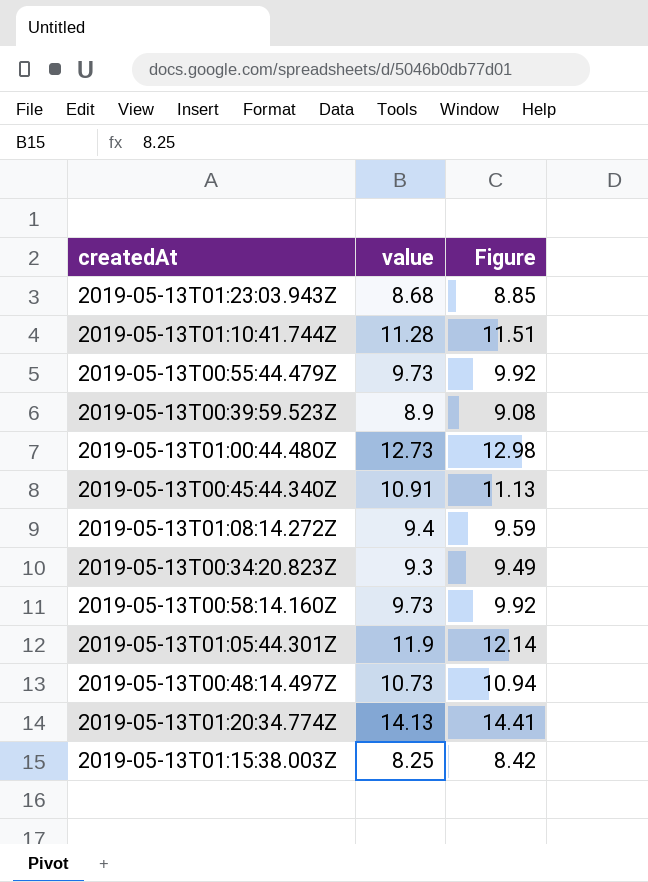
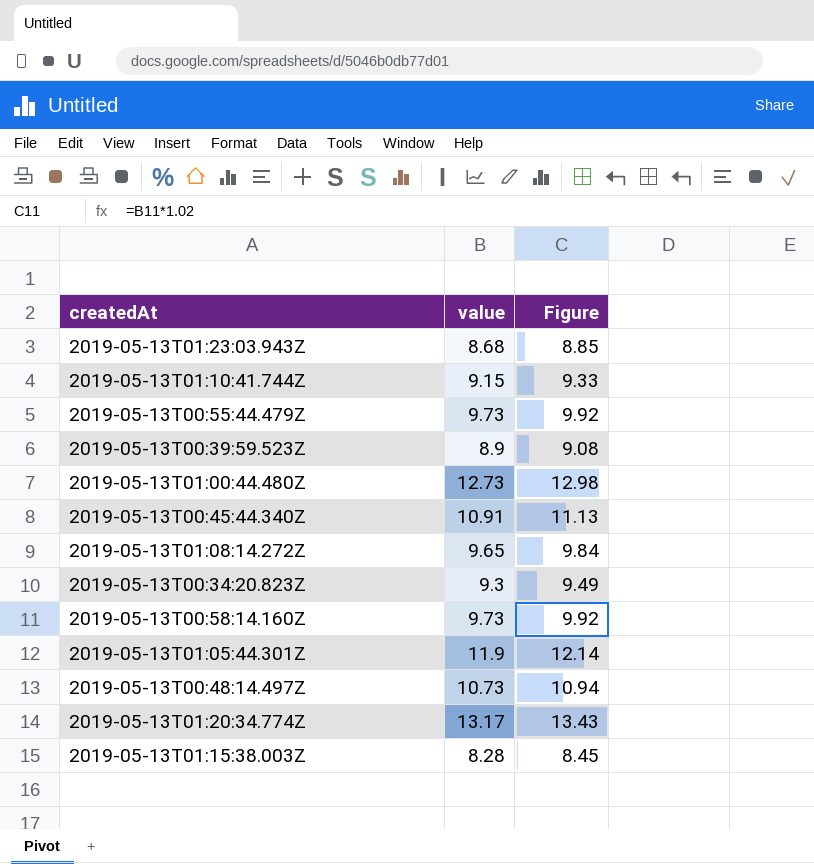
2019-05-13T01:10:41.744Z | value: 11.28 -> 9.15
2019-05-13T01:10:41.744Z | Figure: 11.51 -> 9.33
2019-05-13T01:08:14.272Z | value: 9.4 -> 9.65
2019-05-13T01:08:14.272Z | Figure: 9.59 -> 9.84
2019-05-13T01:20:34.774Z | value: 14.13 -> 13.17
2019-05-13T01:20:34.774Z | Figure: 14.41 -> 13.43
2019-05-13T01:15:38.003Z | value: 8.25 -> 8.28
2019-05-13T01:15:38.003Z | Figure: 8.42 -> 8.45

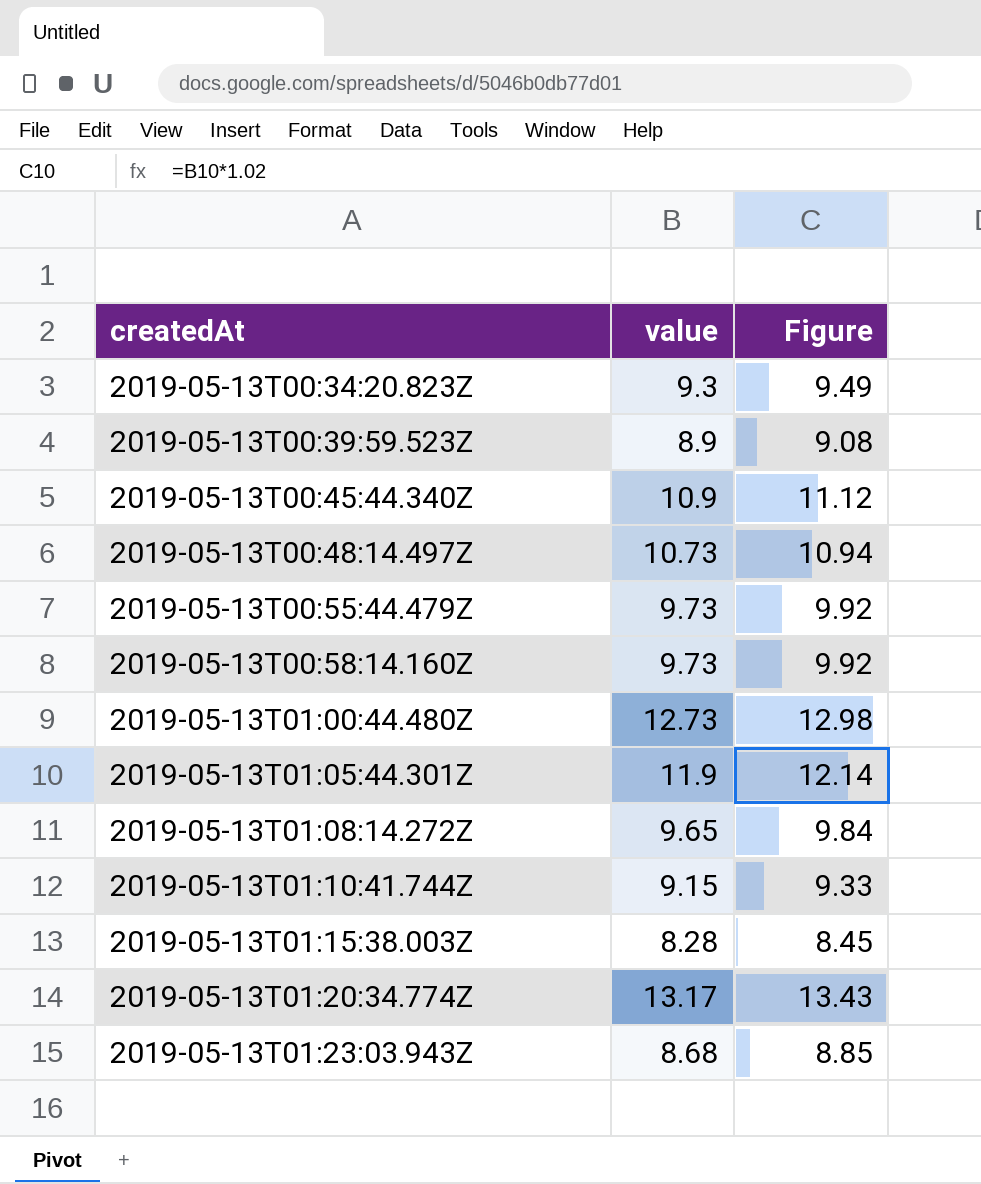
row order: none -> createdAt ascending
2019-05-13T00:45:44.340Z | value: 10.91 -> 10.9
2019-05-13T00:45:44.340Z | Figure: 11.13 -> 11.12

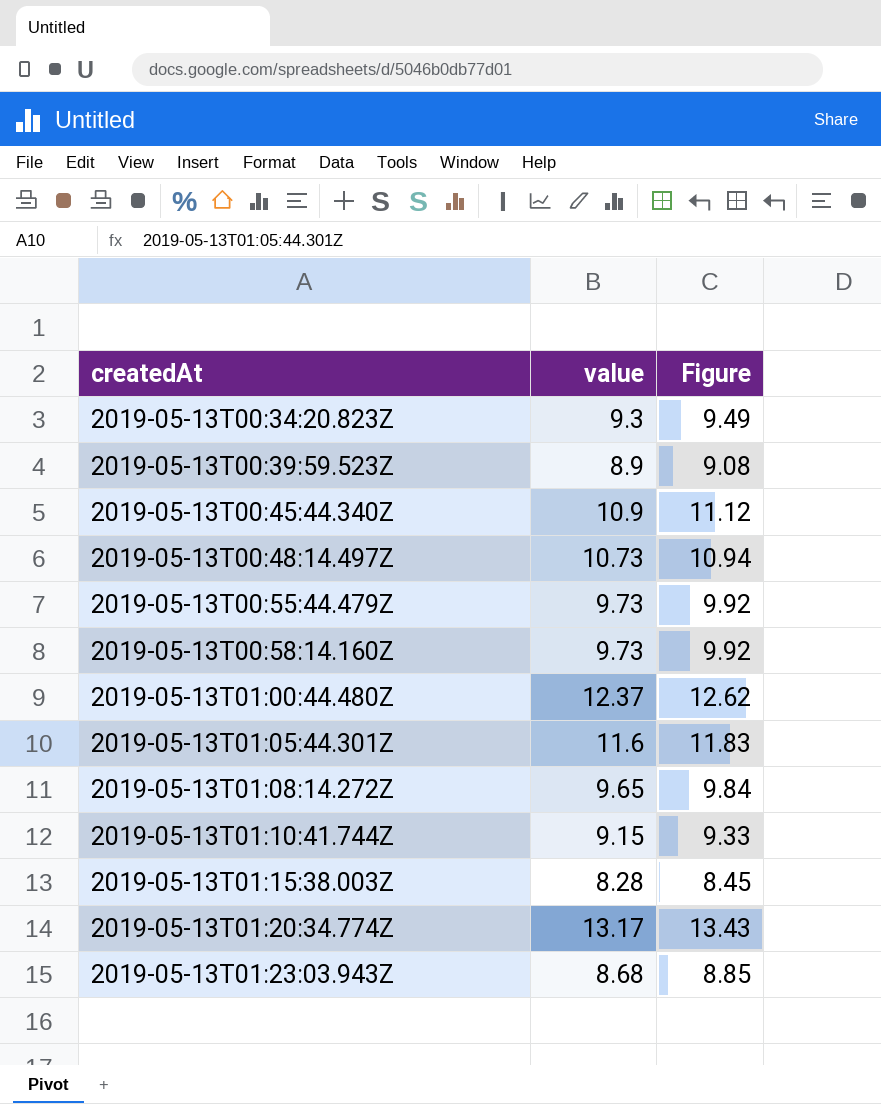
2019-05-13T01:00:44.480Z | value: 12.73 -> 12.37
2019-05-13T01:00:44.480Z | Figure: 12.98 -> 12.62
2019-05-13T01:05:44.301Z | value: 11.9 -> 11.6
2019-05-13T01:05:44.301Z | Figure: 12.14 -> 11.83

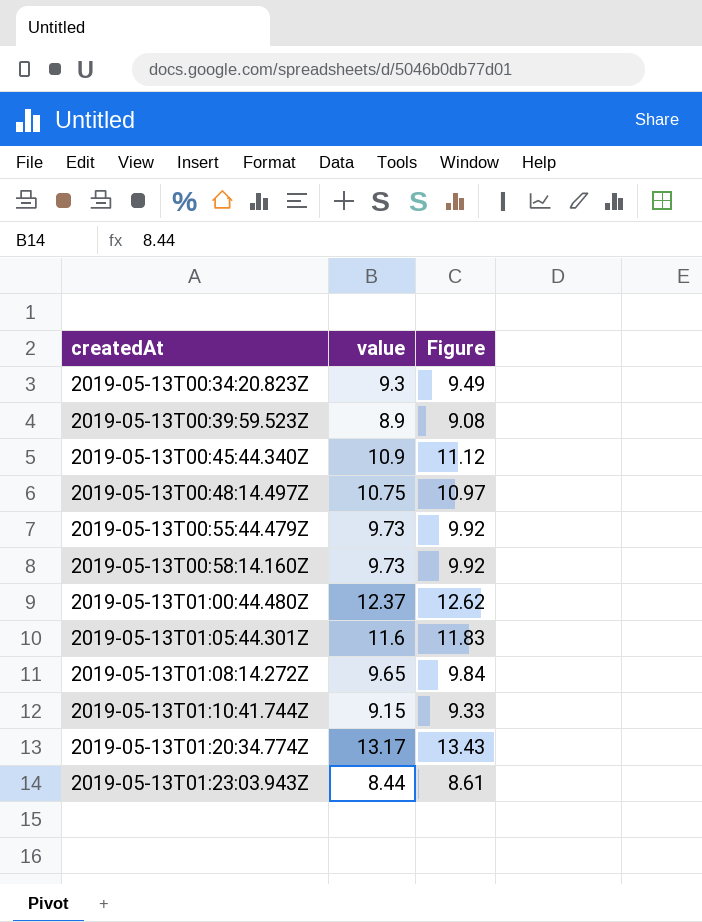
row 2019-05-13T01:15:38.003Z: 8.28 | 8.45 -> none
2019-05-13T00:48:14.497Z | value: 10.73 -> 10.75
2019-05-13T00:48:14.497Z | Figure: 10.94 -> 10.97
2019-05-13T01:23:03.943Z | value: 8.68 -> 8.44
2019-05-13T01:23:03.943Z | Figure: 8.85 -> 8.61

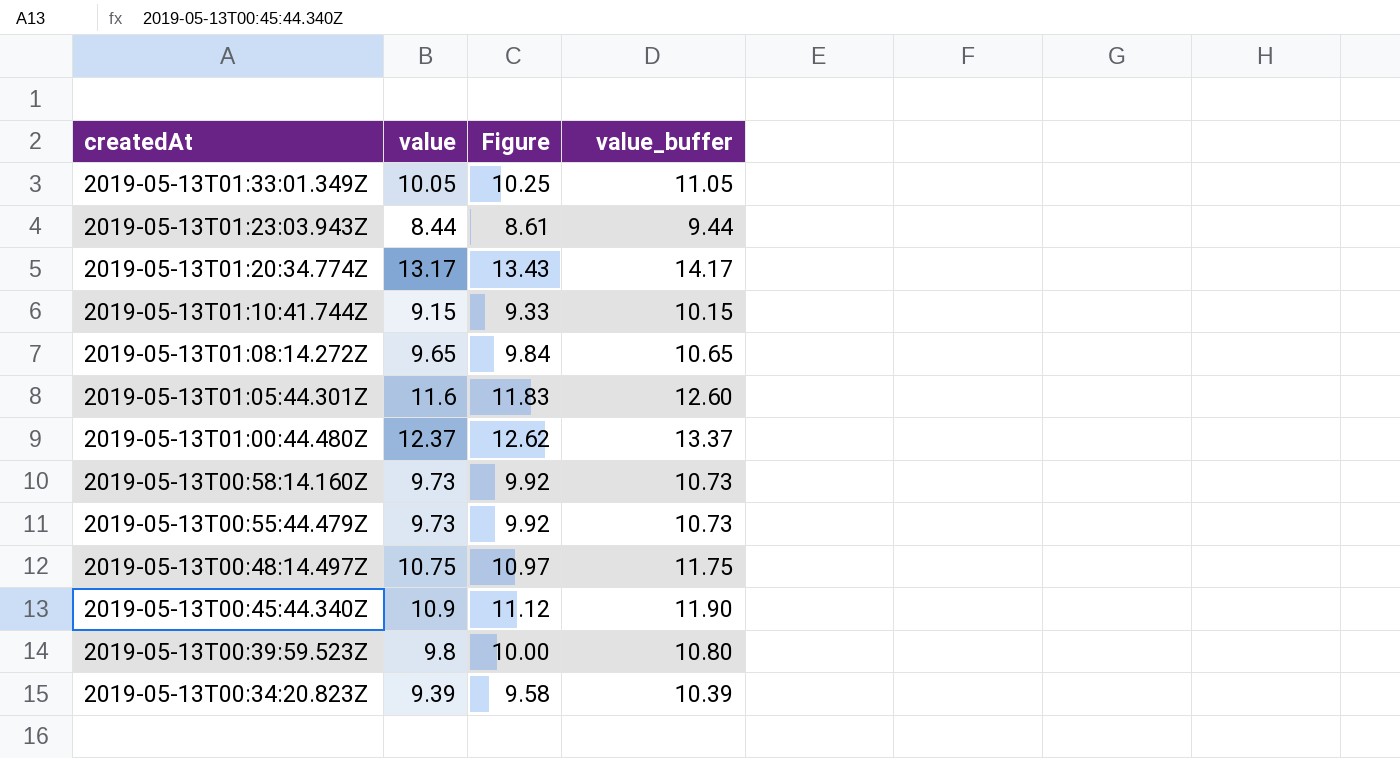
row order: createdAt ascending -> createdAt descending
column value_buffer | formula: none -> [value] + 1
row 2019-05-13T01:33:01.349Z: none -> 10.05 | 10.25 | 11.05
2019-05-13T00:39:59.523Z | value: 8.9 -> 9.8
2019-05-13T00:39:59.523Z | Figure: 9.08 -> 10.00
2019-05-13T00:34:20.823Z | value: 9.3 -> 9.39
2019-05-13T00:34:20.823Z | Figure: 9.49 -> 9.58

